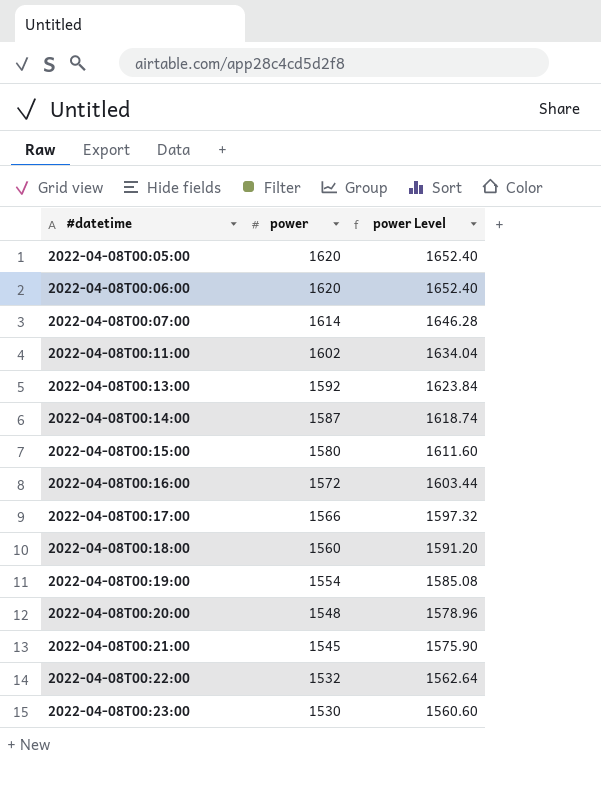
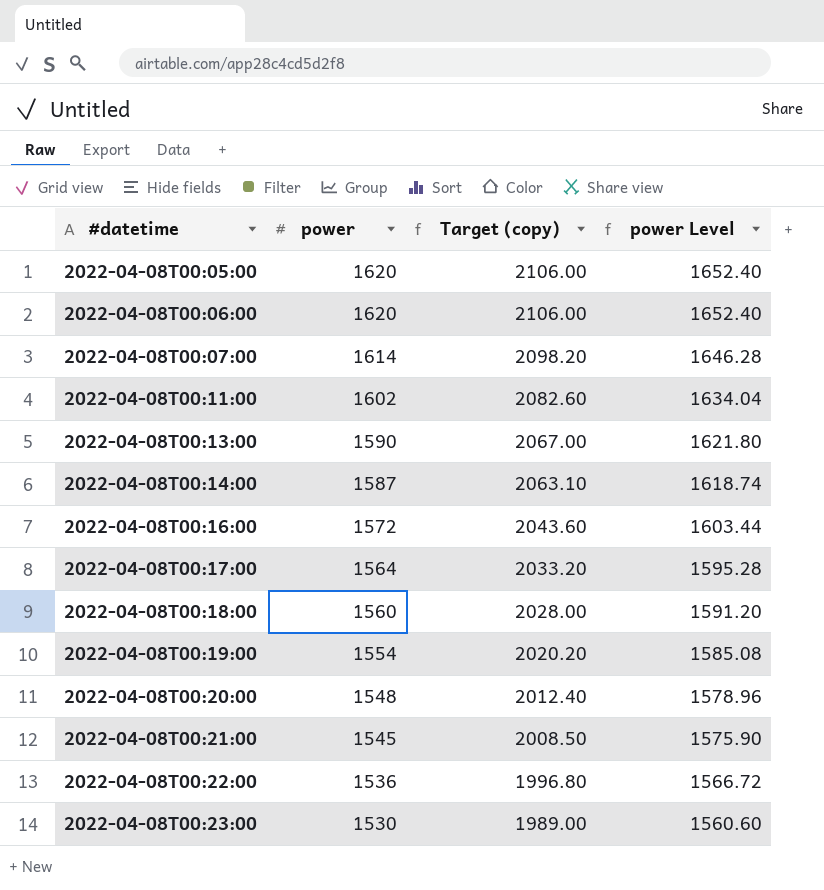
column Target (copy) | formula: none -> [power] * 1.3
row 2022-04-08T00:15:00: 1580 | 1611.60 -> none
2022-04-08T00:13:00 | power: 1592 -> 1590
2022-04-08T00:13:00 | power Level: 1623.84 -> 1621.80
2022-04-08T00:17:00 | power: 1566 -> 1564
2022-04-08T00:17:00 | power Level: 1597.32 -> 1595.28
2022-04-08T00:22:00 | power: 1532 -> 1536
2022-04-08T00:22:00 | power Level: 1562.64 -> 1566.72

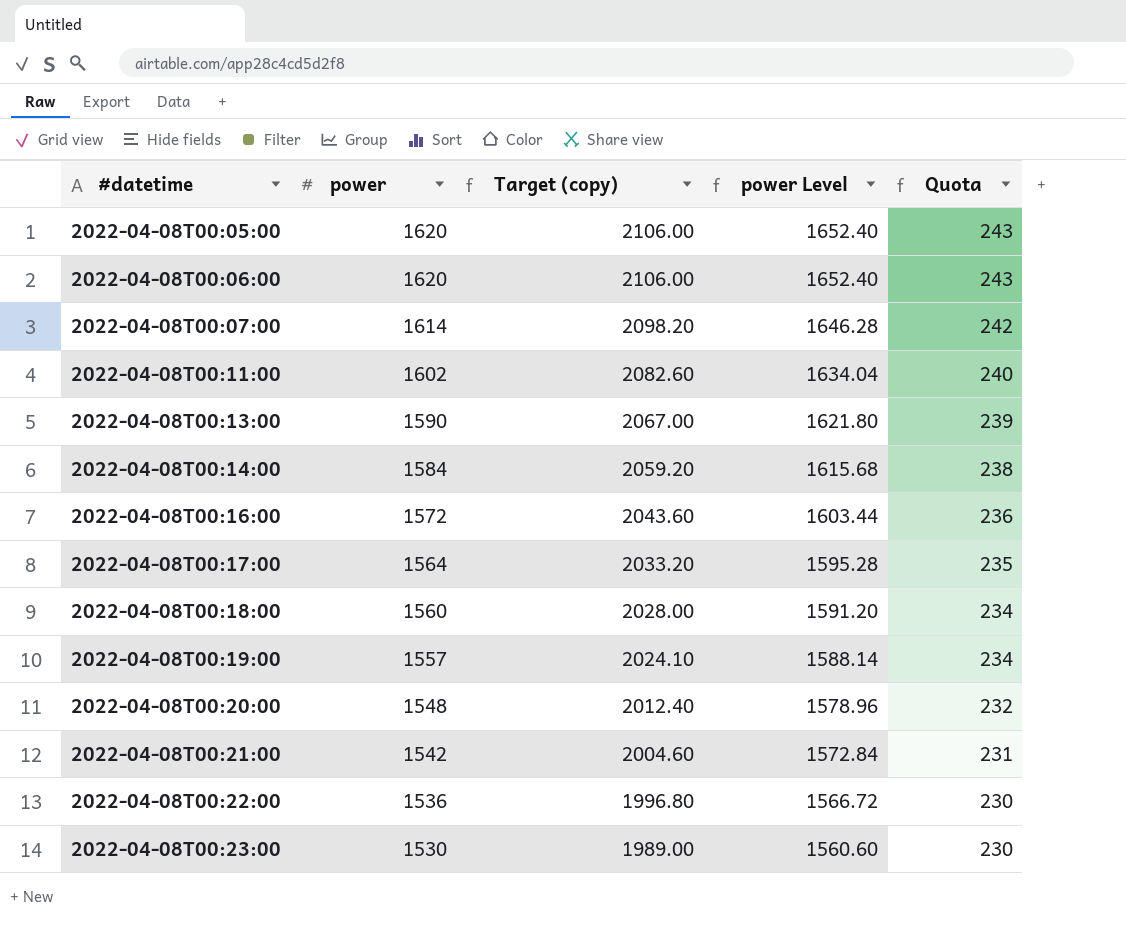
column Quota | formula: none -> [power] * 0.15
2022-04-08T00:14:00 | power: 1587 -> 1584
2022-04-08T00:14:00 | Target (copy): 2063.10 -> 2059.20
2022-04-08T00:14:00 | power Level: 1618.74 -> 1615.68
2022-04-08T00:19:00 | power: 1554 -> 1557
2022-04-08T00:19:00 | Target (copy): 2020.20 -> 2024.10
2022-04-08T00:19:00 | power Level: 1585.08 -> 1588.14
2022-04-08T00:21:00 | power: 1545 -> 1542
2022-04-08T00:21:00 | Target (copy): 2008.50 -> 2004.60
2022-04-08T00:21:00 | power Level: 1575.90 -> 1572.84

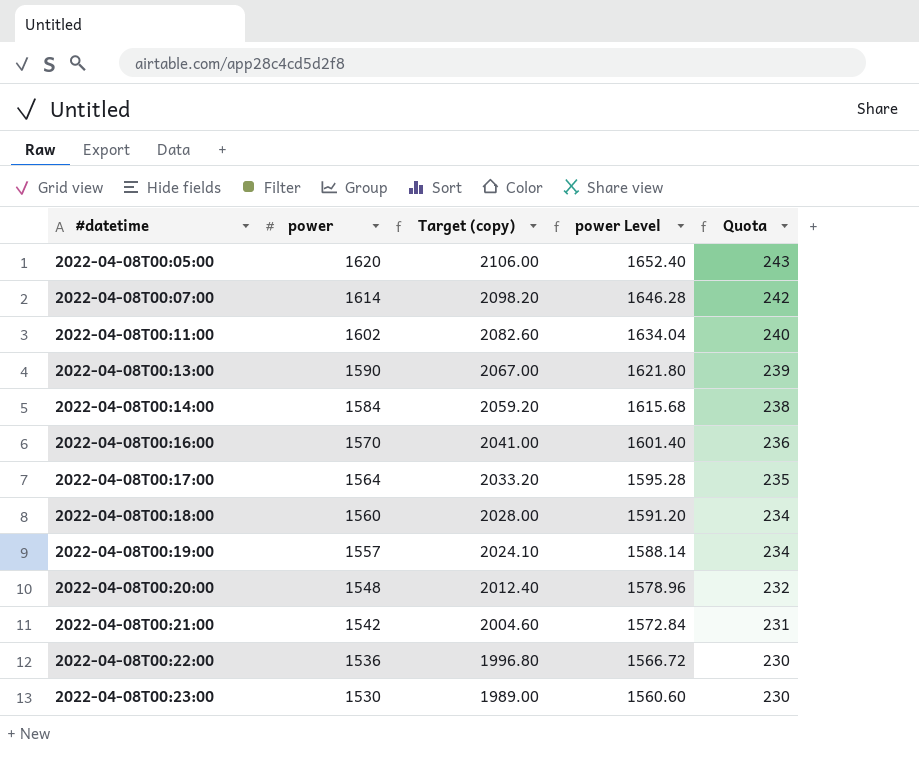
row 2022-04-08T00:06:00: 1620 | 2106.00 | 1652.40 | 243 -> none
2022-04-08T00:16:00 | power: 1572 -> 1570
2022-04-08T00:16:00 | Target (copy): 2043.60 -> 2041.00
2022-04-08T00:16:00 | power Level: 1603.44 -> 1601.40

